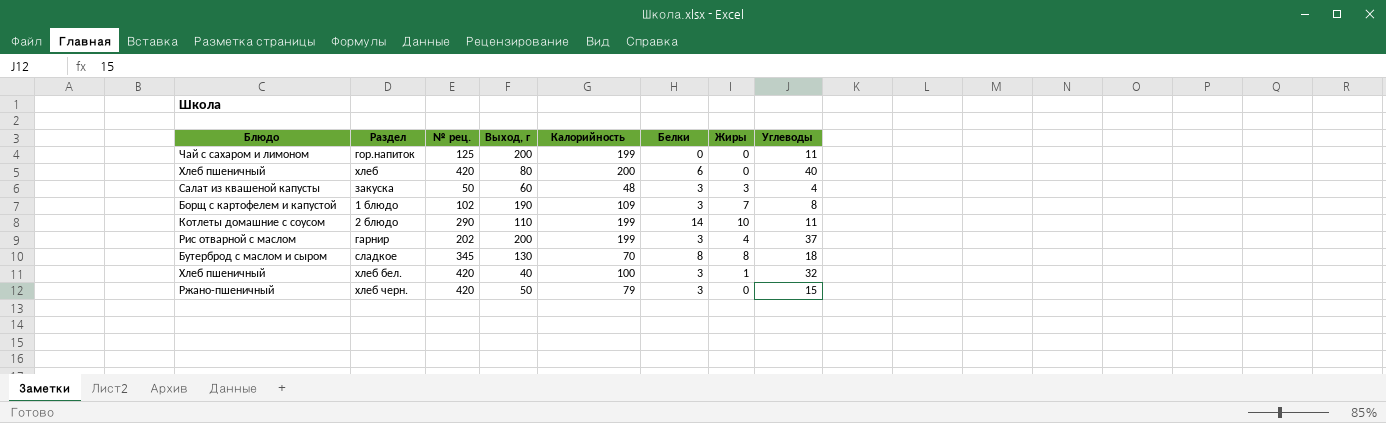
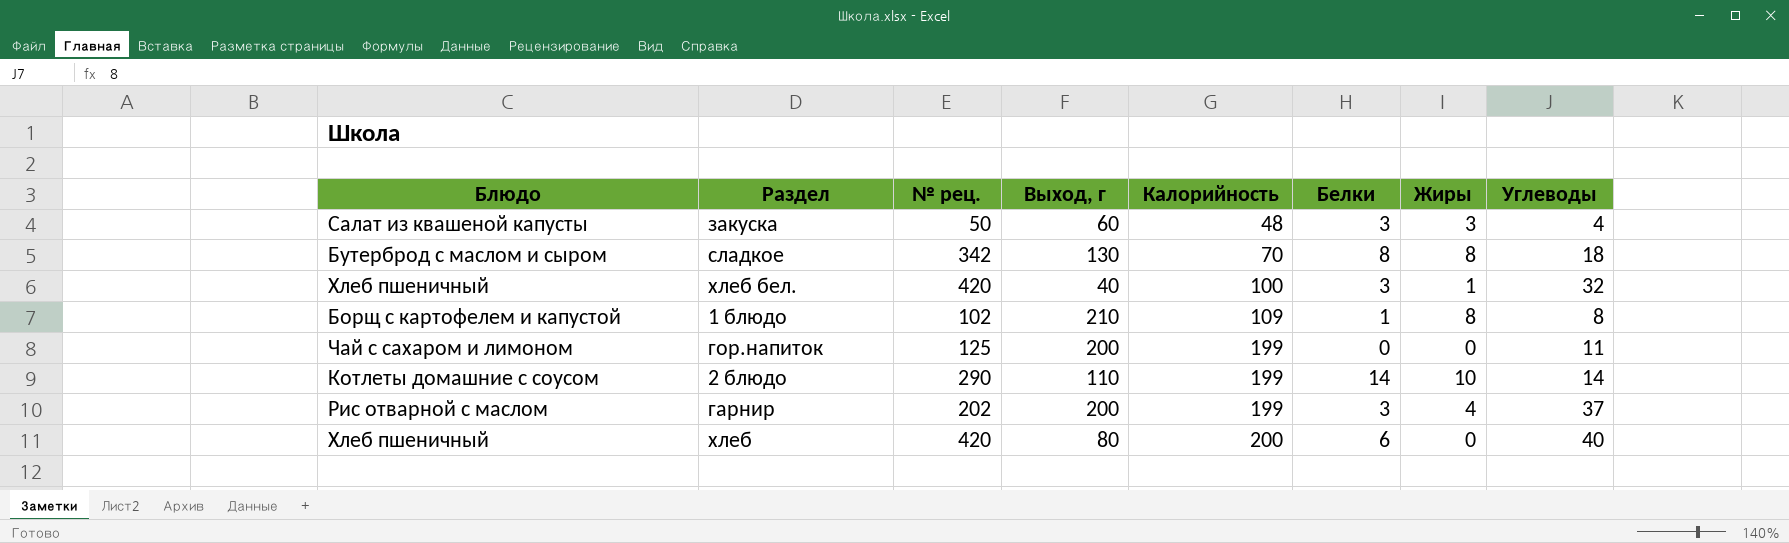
row order: none -> Калорийность ascending
row хлеб черн.: Ржано-пшеничный | 420 | 50 | 79 | 3 | 0 | 15 -> none
сладкое | № рец.: 345 -> 342
1 блюдо | Выход, г: 190 -> 210
1 блюдо | Белки: 3 -> 1
1 блюдо | Жиры: 7 -> 8
2 блюдо | Углеводы: 11 -> 14

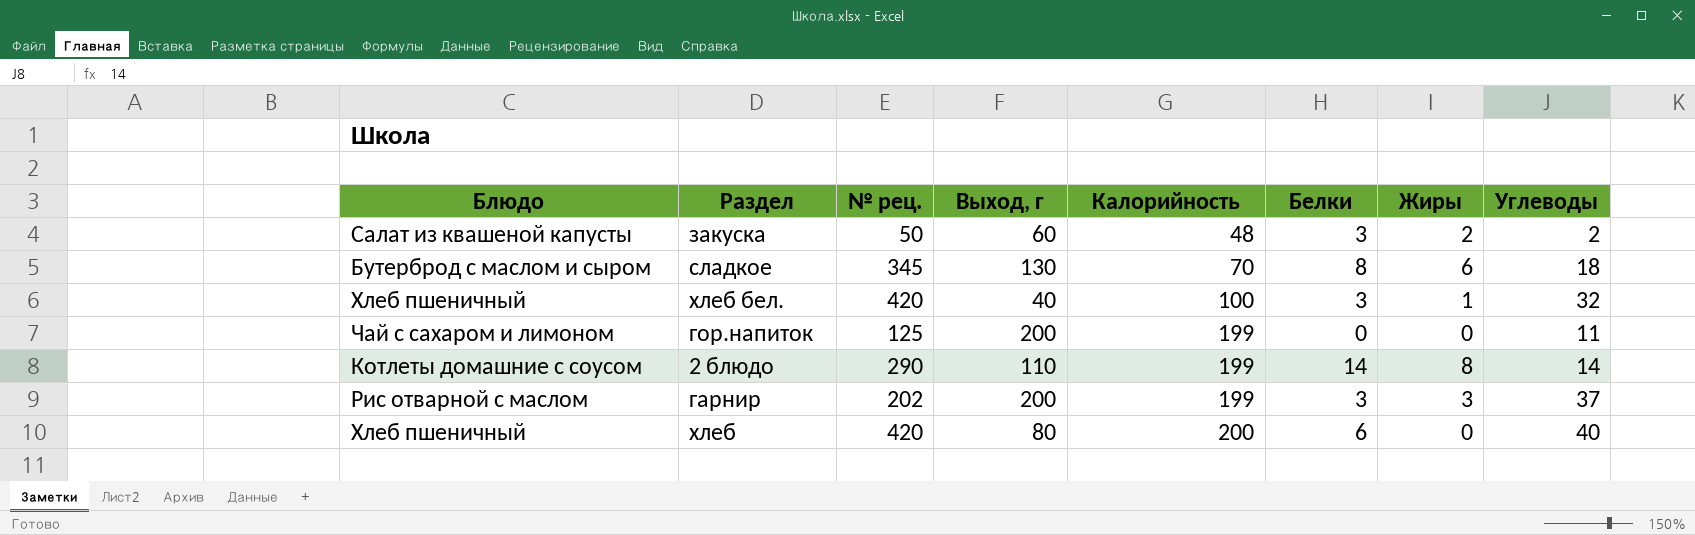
row 1 блюдо: Борщ с картофелем и капустой | 102 | 210 | 109 | 1 | 8 | 8 -> none
закуска | Жиры: 3 -> 2
закуска | Углеводы: 4 -> 2
сладкое | № рец.: 342 -> 345
сладкое | Жиры: 8 -> 6
2 блюдо | Жиры: 10 -> 8
гарнир | Жиры: 4 -> 3

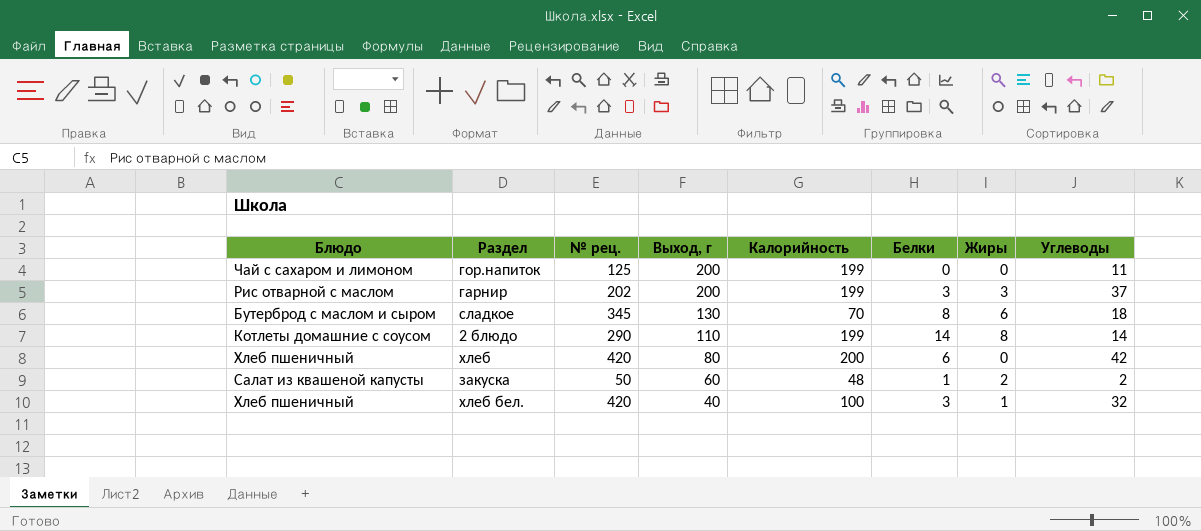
row order: Калорийность ascending -> Выход, г descending
хлеб | Углеводы: 40 -> 42
закуска | Белки: 3 -> 1

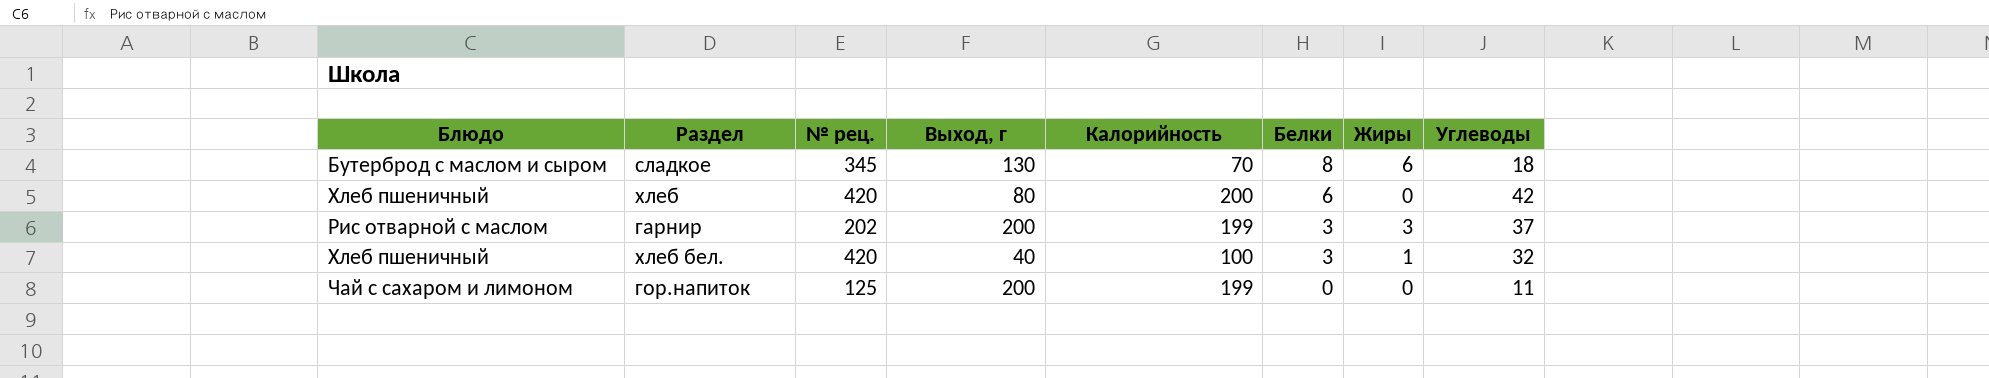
row order: Выход, г descending -> Белки descending
row 2 блюдо: Котлеты домашние с соусом | 290 | 110 | 199 | 14 | 8 | 14 -> none
row закуска: Салат из квашеной капусты | 50 | 60 | 48 | 1 | 2 | 2 -> none

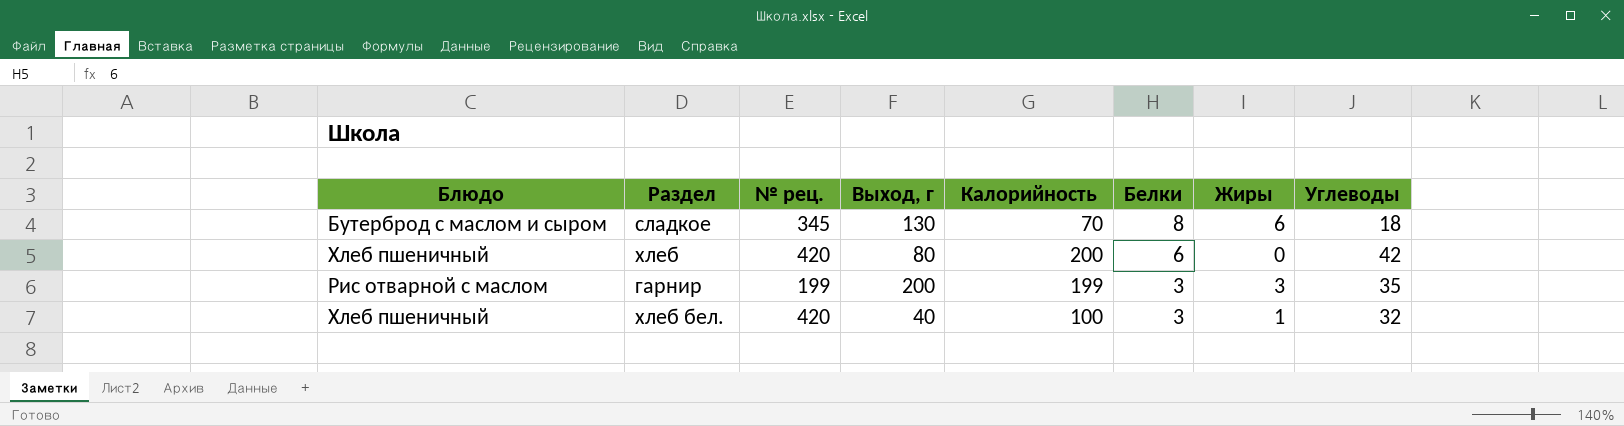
row гор.напиток: Чай с сахаром и лимоном | 125 | 200 | 199 | 0 | 0 | 11 -> none
гарнир | № рец.: 202 -> 199
гарнир | Углеводы: 37 -> 35

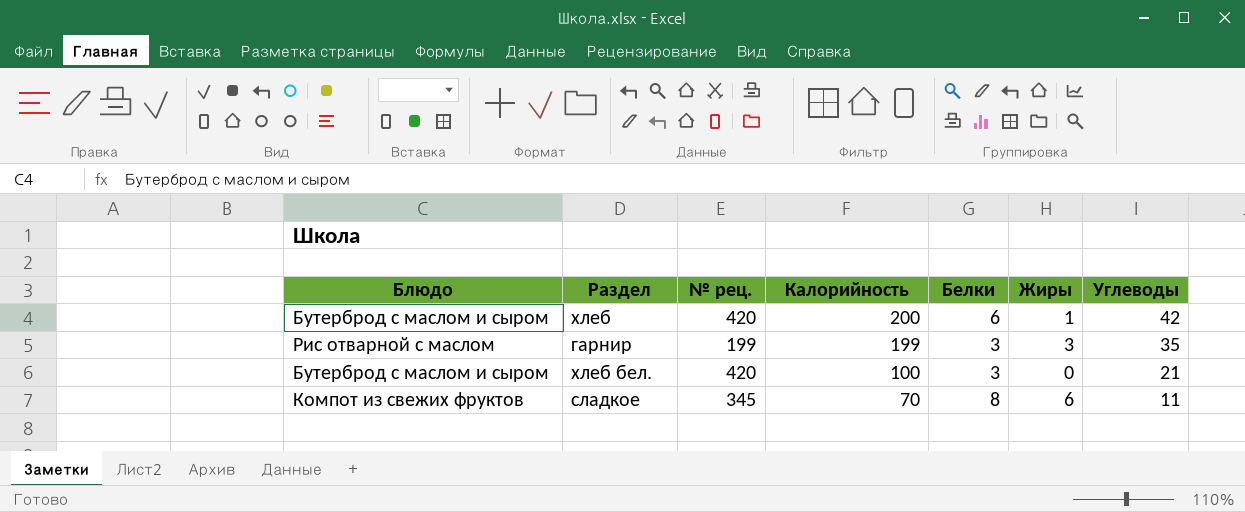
row order: Белки descending -> Калорийность descending
column Выход, г | position: 4 -> none
хлеб | Блюдо: Хлеб пшеничный -> Бутерброд с маслом и сыром
хлеб | Жиры: 0 -> 1
хлеб бел. | Блюдо: Хлеб пшеничный -> Бутерброд с маслом и сыром
хлеб бел. | Жиры: 1 -> 0
хлеб бел. | Углеводы: 32 -> 21
сладкое | Блюдо: Бутерброд с маслом и сыром -> Компот из свежих фруктов
сладкое | Углеводы: 18 -> 11

